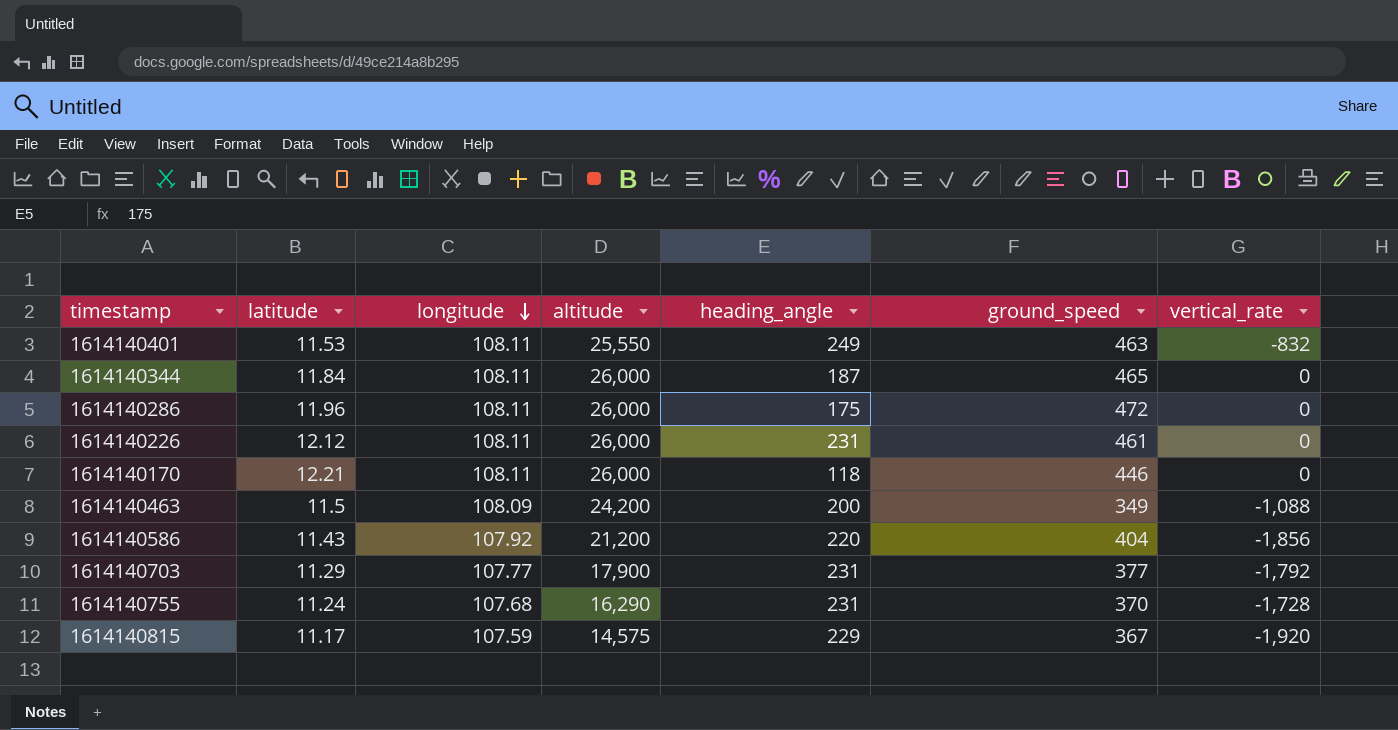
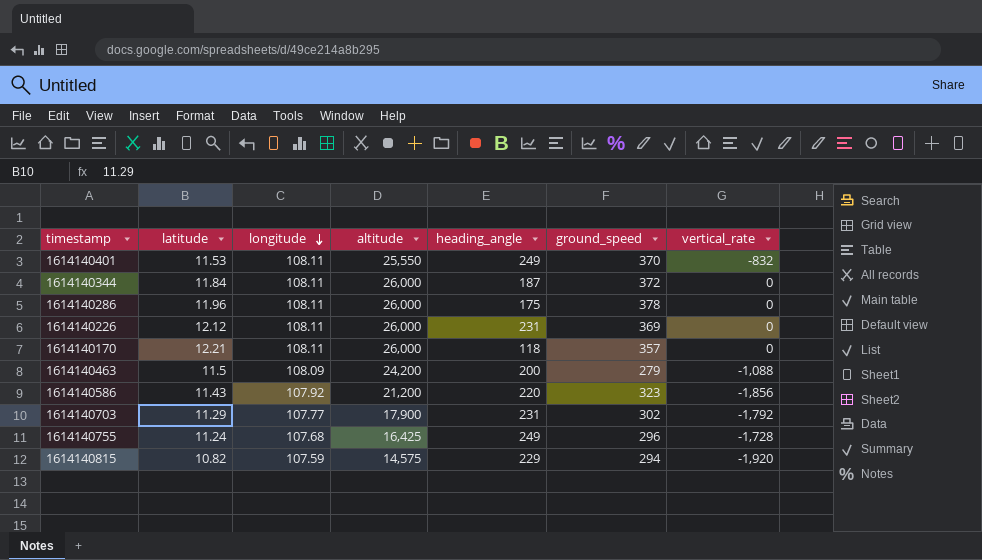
1614140401 | ground_speed: 463 -> 370
1614140344 | ground_speed: 465 -> 372
1614140286 | ground_speed: 472 -> 378
1614140226 | ground_speed: 461 -> 369
1614140170 | ground_speed: 446 -> 357
1614140463 | ground_speed: 349 -> 279
1614140586 | ground_speed: 404 -> 323
1614140703 | ground_speed: 377 -> 302
1614140755 | altitude: 16,290 -> 16,425
1614140755 | heading_angle: 231 -> 249
1614140755 | ground_speed: 370 -> 296
1614140815 | latitude: 11.17 -> 10.82
1614140815 | ground_speed: 367 -> 294

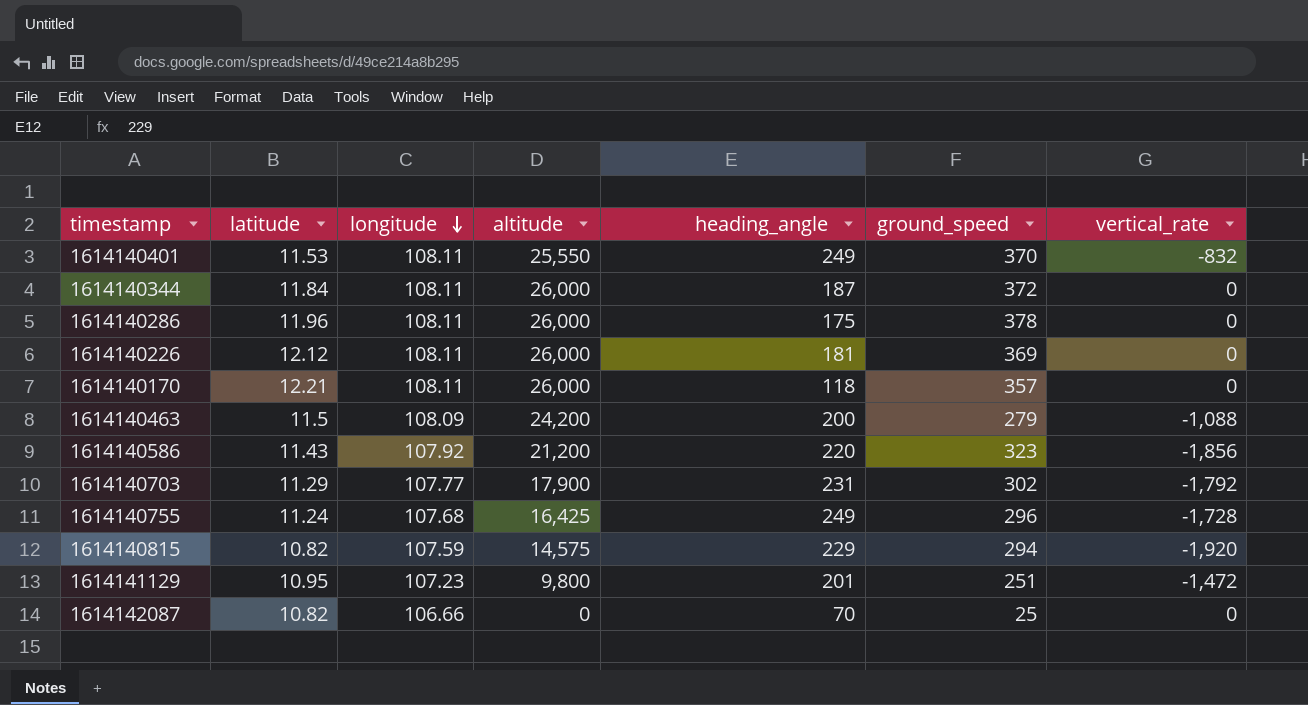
1614140226 | heading_angle: 231 -> 181
row 1614141129: none -> 10.95 | 107.23 | 9,800 | 201 | 251 | -1,472
row 1614142087: none -> 10.82 | 106.66 | 0 | 70 | 25 | 0

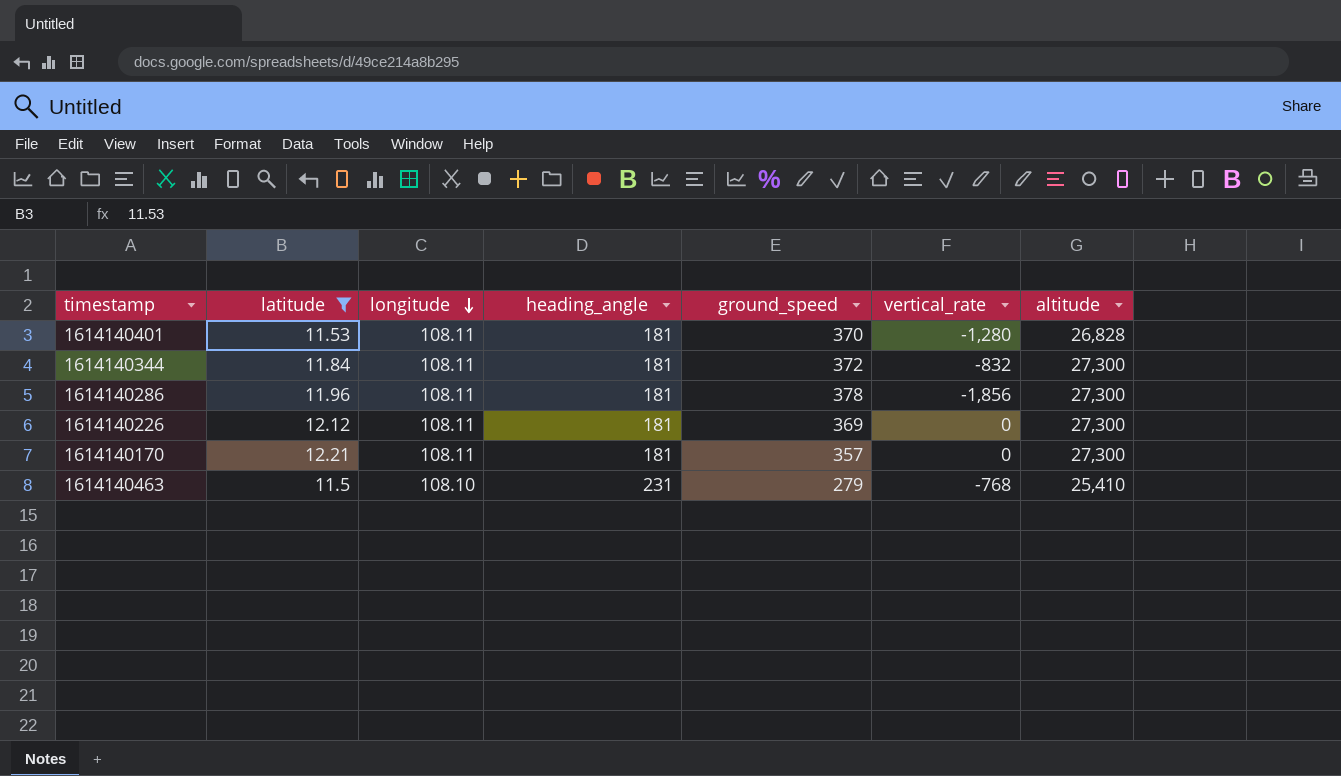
filter: none -> latitude >= 11.5
column altitude | position: 4 -> 7
1614140401 | heading_angle: 249 -> 181
1614140401 | vertical_rate: -832 -> -1,280
1614140401 | altitude: 25,550 -> 26,828
1614140344 | heading_angle: 187 -> 181
1614140344 | vertical_rate: 0 -> -832
1614140344 | altitude: 26,000 -> 27,300
1614140286 | heading_angle: 175 -> 181
1614140286 | vertical_rate: 0 -> -1,856
1614140286 | altitude: 26,000 -> 27,300
1614140226 | altitude: 26,000 -> 27,300
1614140170 | heading_angle: 118 -> 181
1614140170 | altitude: 26,000 -> 27,300
1614140463 | longitude: 108.09 -> 108.10
1614140463 | heading_angle: 200 -> 231
1614140463 | vertical_rate: -1,088 -> -768
1614140463 | altitude: 24,200 -> 25,410

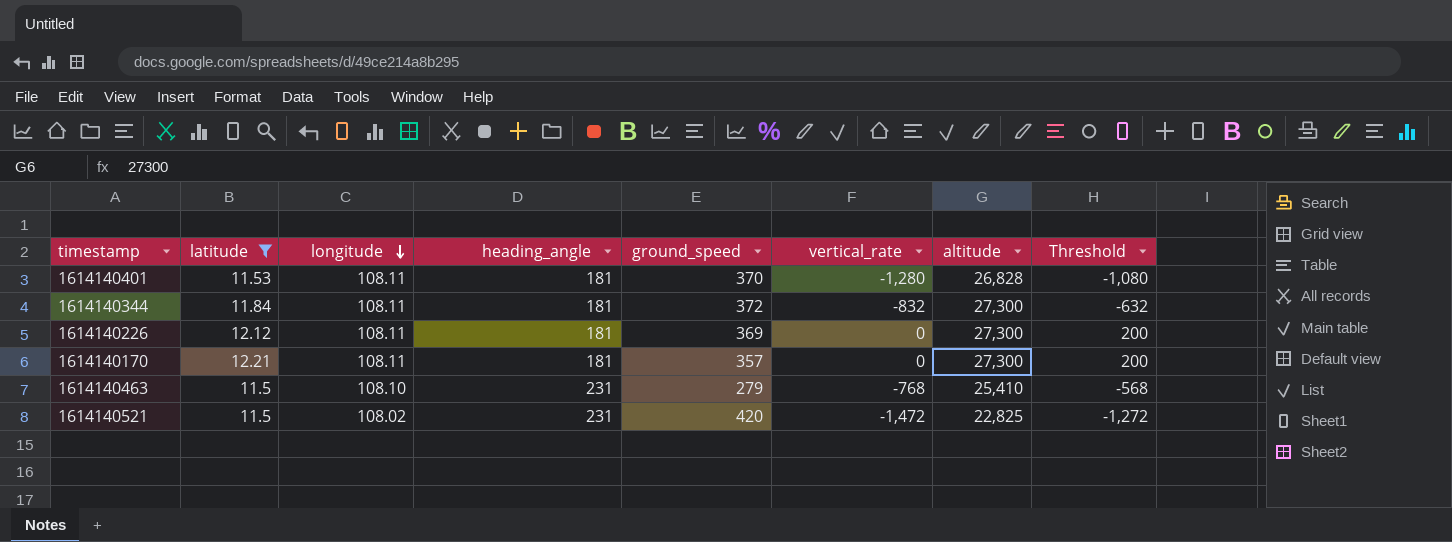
column Threshold | formula: none -> [vertical_rate] + 200
row 1614140286: 11.96 | 108.11 | 181 | 378 | -1,856 | 27,300 -> none
row 1614140521: none -> 11.5 | 108.02 | 231 | 420 | -1,472 | 22,825 | -1,272

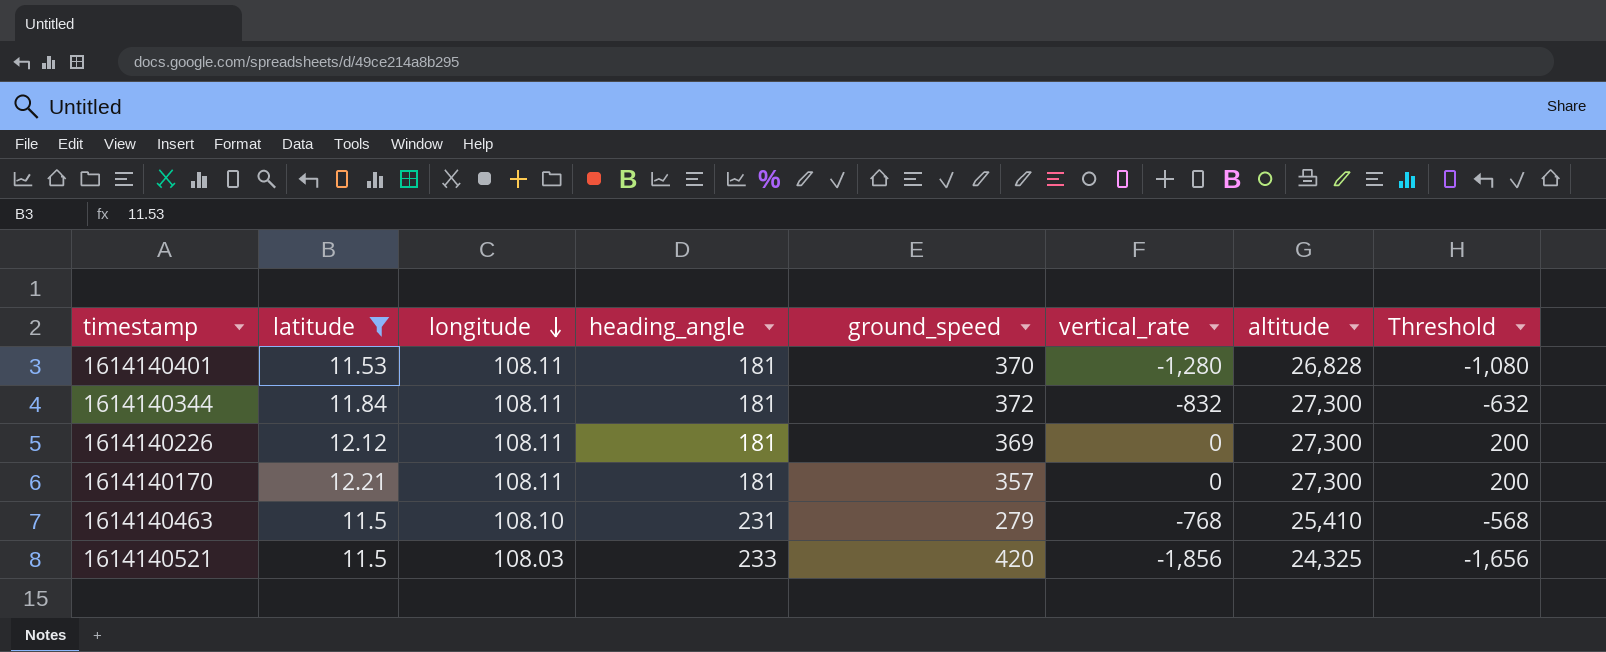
1614140521 | longitude: 108.02 -> 108.03
1614140521 | heading_angle: 231 -> 233
1614140521 | vertical_rate: -1,472 -> -1,856
1614140521 | altitude: 22,825 -> 24,325
1614140521 | Threshold: -1,272 -> -1,656

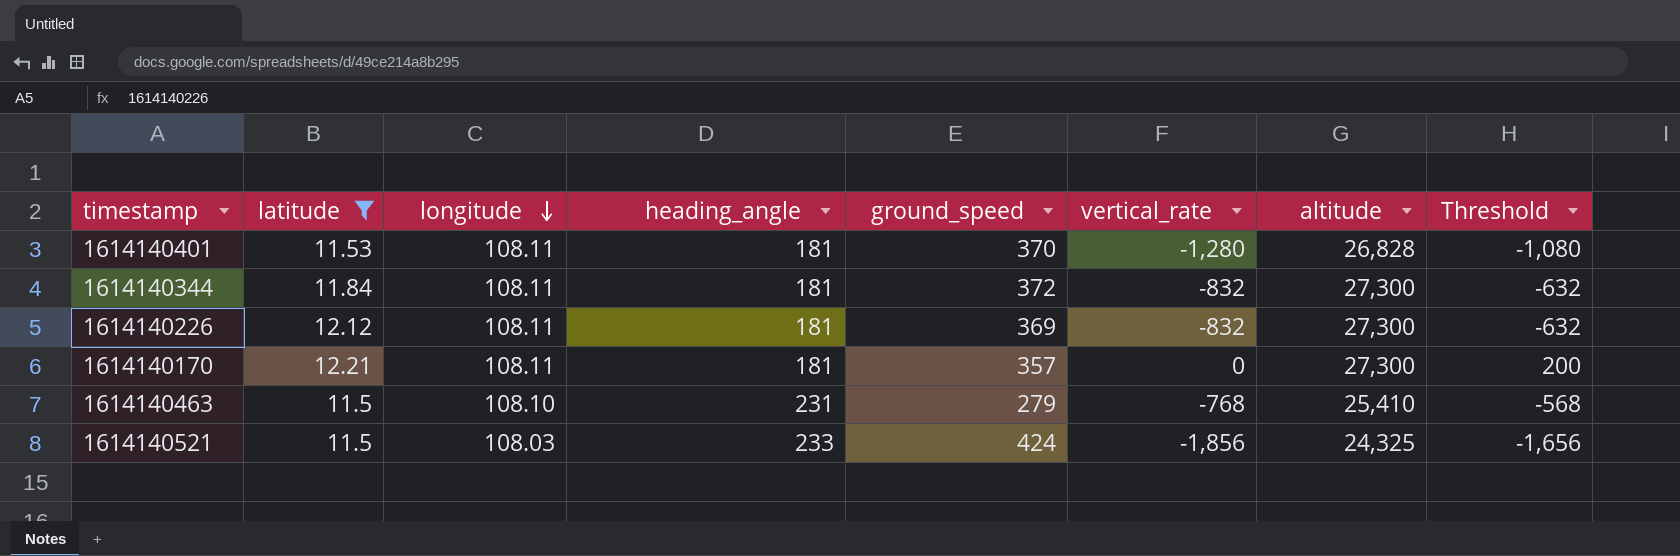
1614140226 | vertical_rate: 0 -> -832
1614140226 | Threshold: 200 -> -632
1614140521 | ground_speed: 420 -> 424

